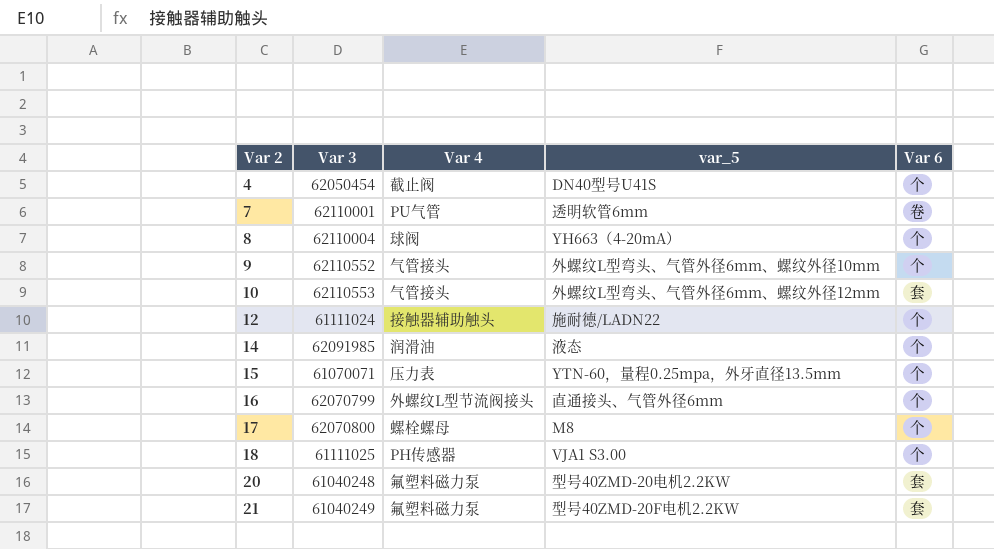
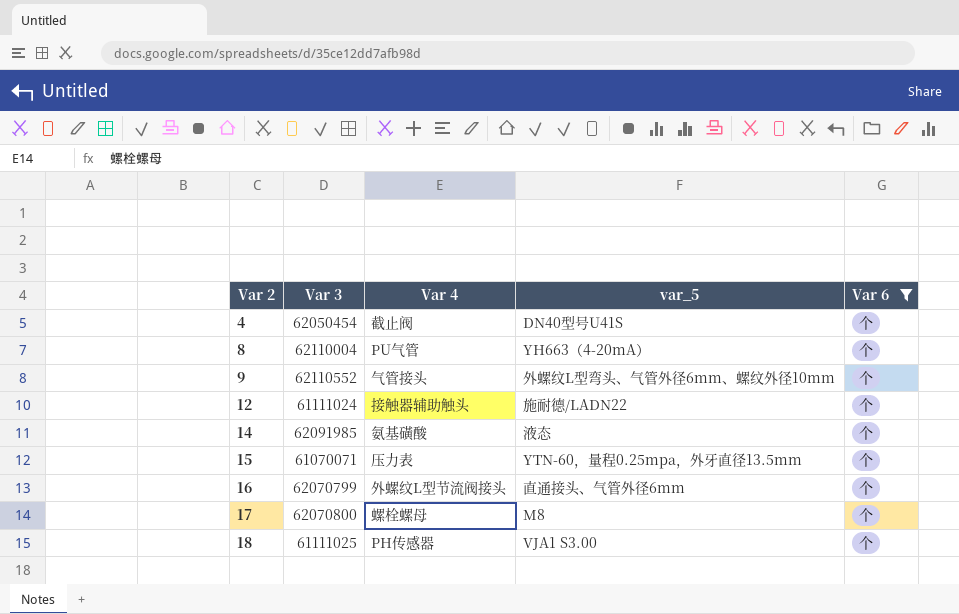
filter: none -> Var 6 = 个
8 | Var 4: 球阀 -> PU气管
14 | Var 4: 润滑油 -> 氨基磺酸

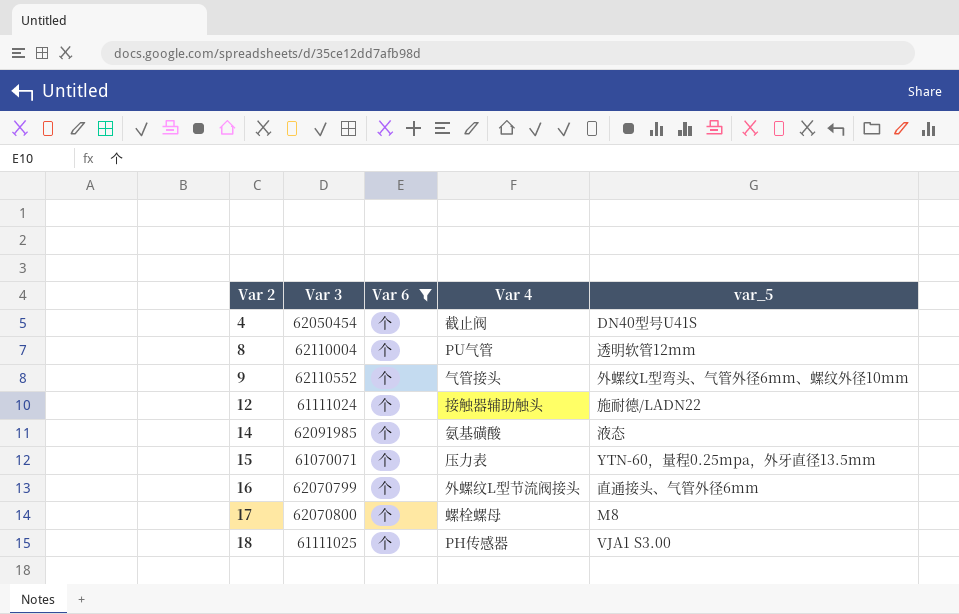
column Var 6 | position: 5 -> 3
8 | var_5: YH663（4-20mA） -> 透明软管12mm

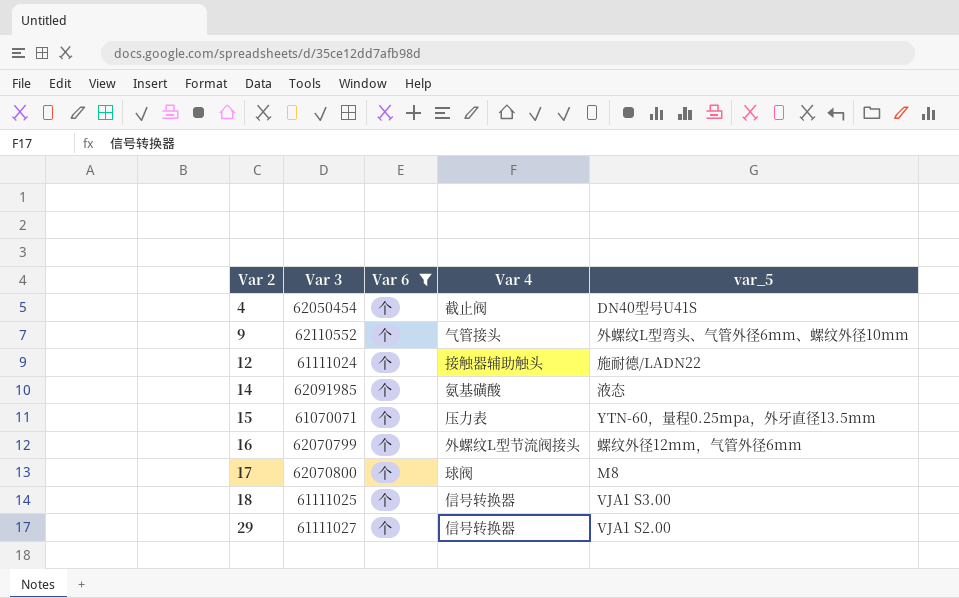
row 8: 62110004 | 个 | PU气管 | 透明软管12mm -> none
16 | var_5: 直通接头、气管外径6mm -> 螺纹外径12mm，气管外径6mm
17 | Var 4: 螺栓螺母 -> 球阀
18 | Var 4: PH传感器 -> 信号转换器
row 29: none -> 61111027 | 个 | 信号转换器 | VJA1 S2.00

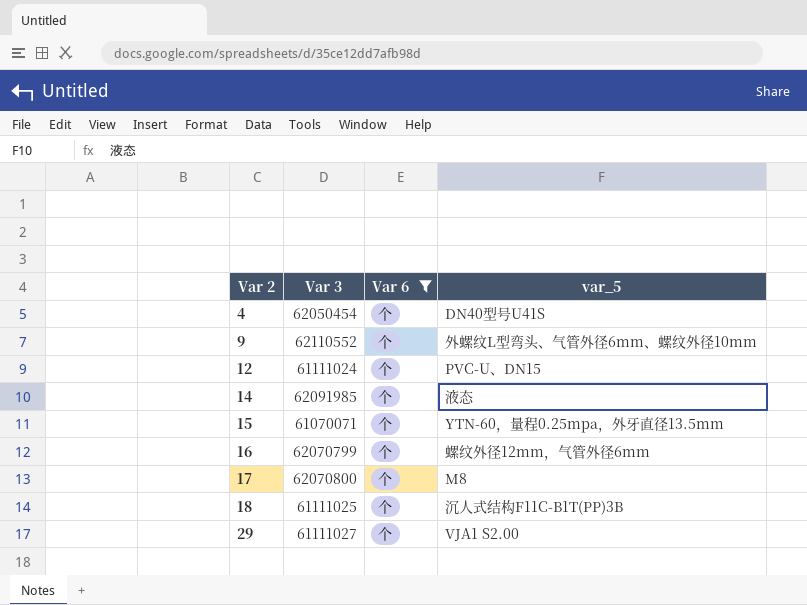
column Var 4 | position: 4 -> none
12 | var_5: 施耐德/LADN22 -> PVC-U、DN15
18 | var_5: VJA1 S3.00 -> 沉人式结构F11C-B1T(PP)3B

